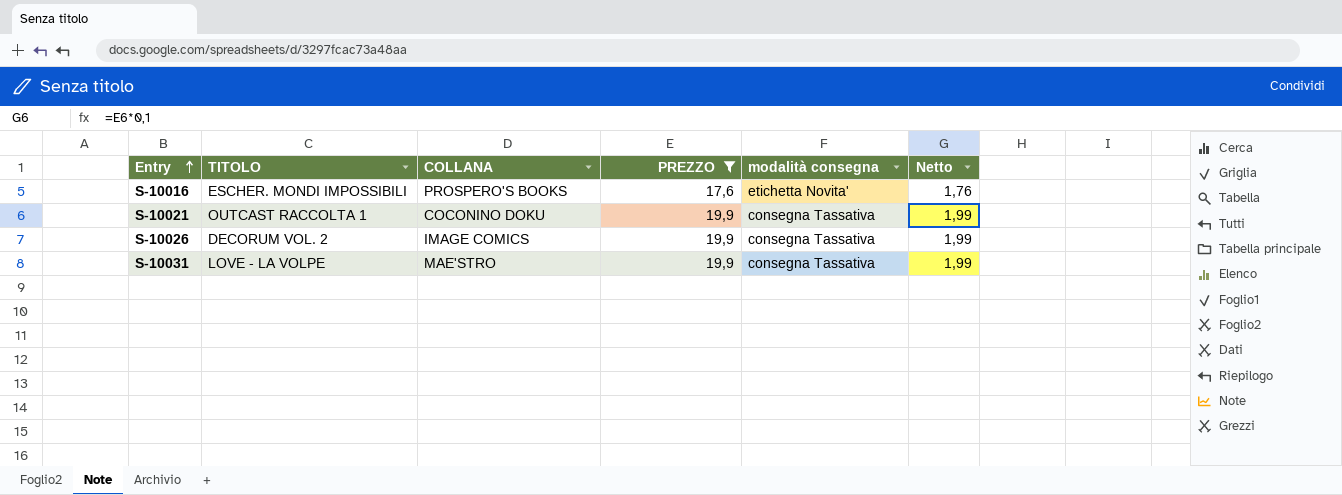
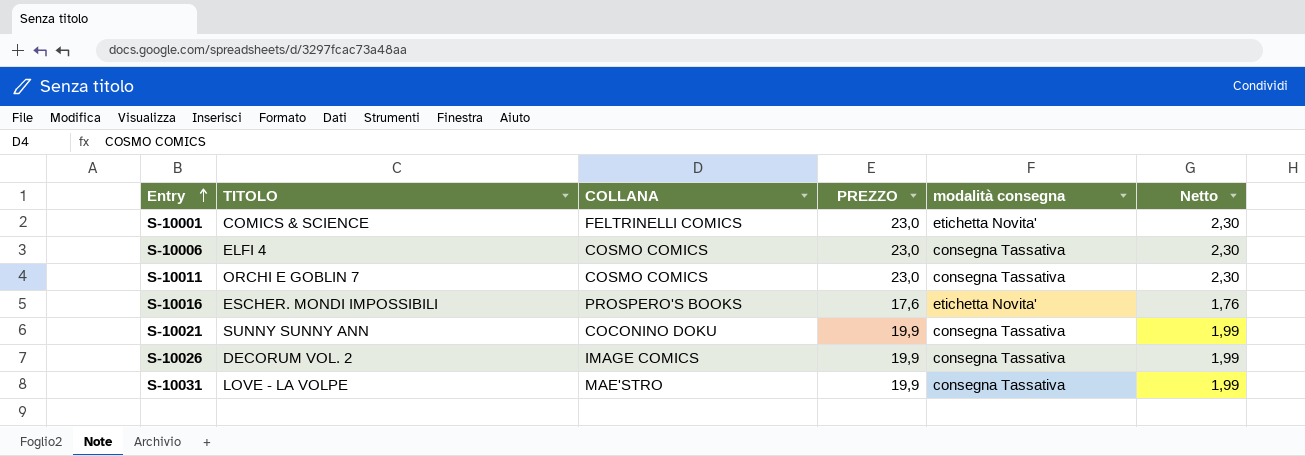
filter: PREZZO != 23,0 -> none
S-10021 | TITOLO: OUTCAST RACCOLTA 1 -> SUNNY SUNNY ANN

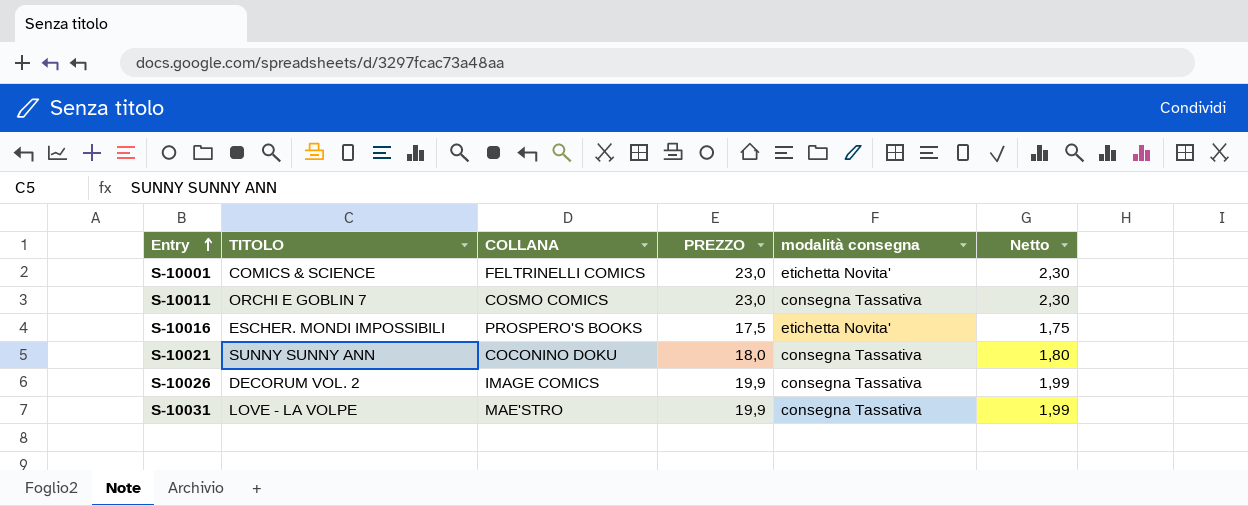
row S-10006: ELFI 4 | COSMO COMICS | 23,0 | consegna Tassativa | 2,30 -> none
S-10016 | PREZZO: 17,6 -> 17,5
S-10016 | Netto: 1,76 -> 1,75
S-10021 | PREZZO: 19,9 -> 18,0
S-10021 | Netto: 1,99 -> 1,80

